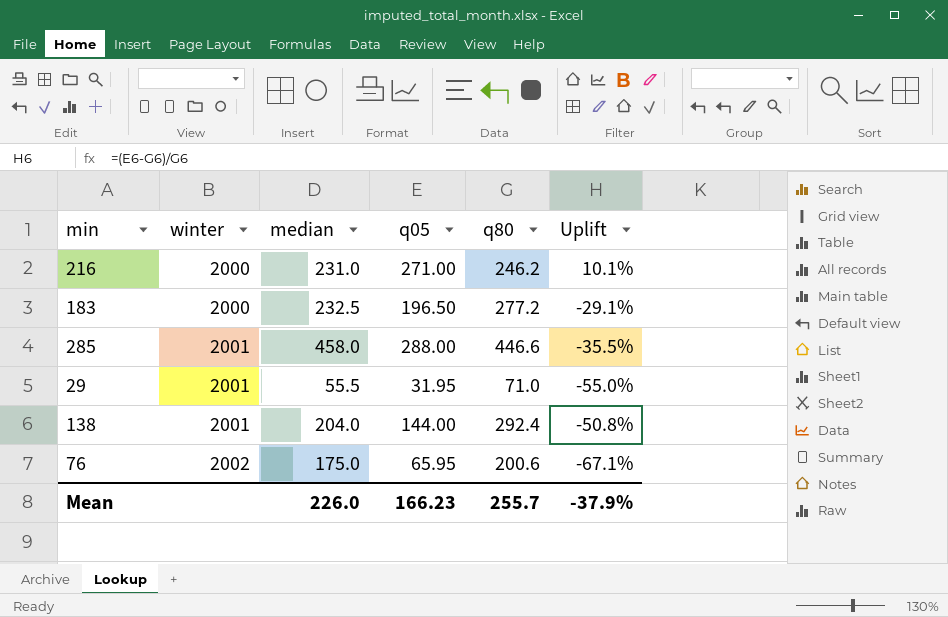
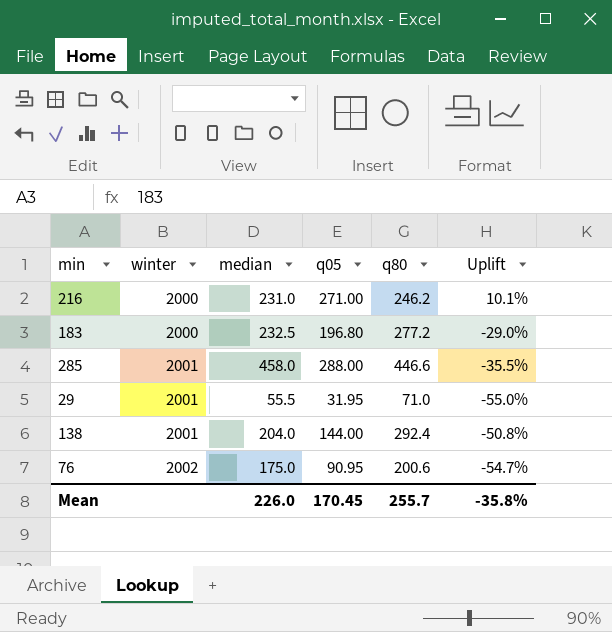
183 | q05: 196.50 -> 196.80
183 | Uplift: -29.1% -> -29.0%
76 | q05: 65.95 -> 90.95
76 | Uplift: -67.1% -> -54.7%
Mean | q05: 166.23 -> 170.45
Mean | Uplift: -37.9% -> -35.8%

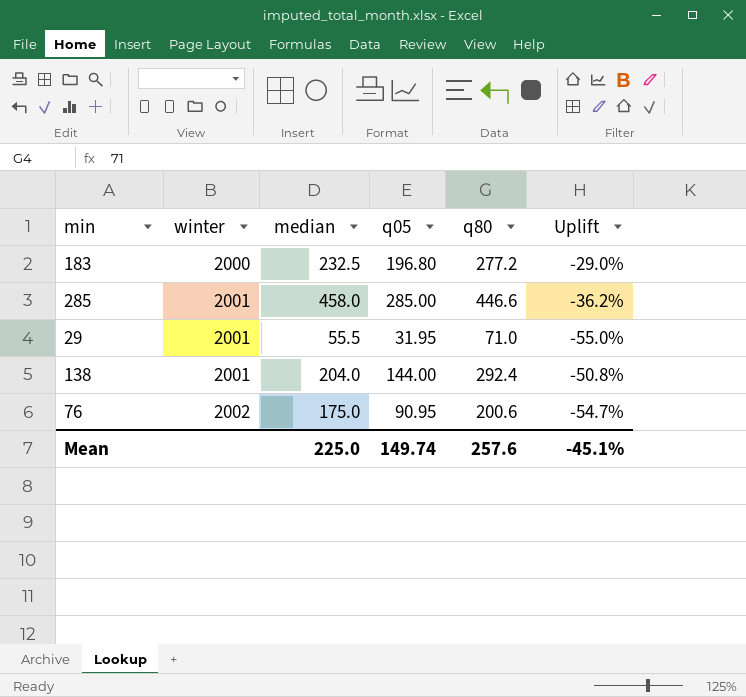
row 216: 2000 | 231.0 | 271.00 | 246.2 | 10.1% -> none
285 | q05: 288.00 -> 285.00
285 | Uplift: -35.5% -> -36.2%
Mean | median: 226.0 -> 225.0
Mean | q05: 170.45 -> 149.74
Mean | q80: 255.7 -> 257.6
Mean | Uplift: -35.8% -> -45.1%

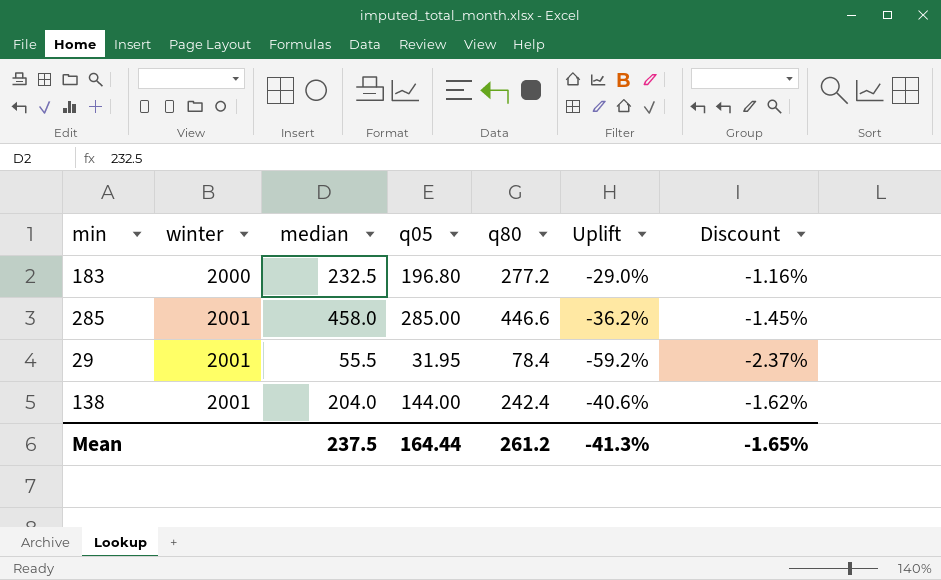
column Discount | formula: none -> [Uplift] * 0.04
row 76: 2002 | 175.0 | 90.95 | 200.6 | -54.7% -> none
29 | q80: 71.0 -> 78.4
29 | Uplift: -55.0% -> -59.2%
138 | q80: 292.4 -> 242.4
138 | Uplift: -50.8% -> -40.6%
Mean | median: 225.0 -> 237.5
Mean | q05: 149.74 -> 164.44
Mean | q80: 257.6 -> 261.2
Mean | Uplift: -45.1% -> -41.3%

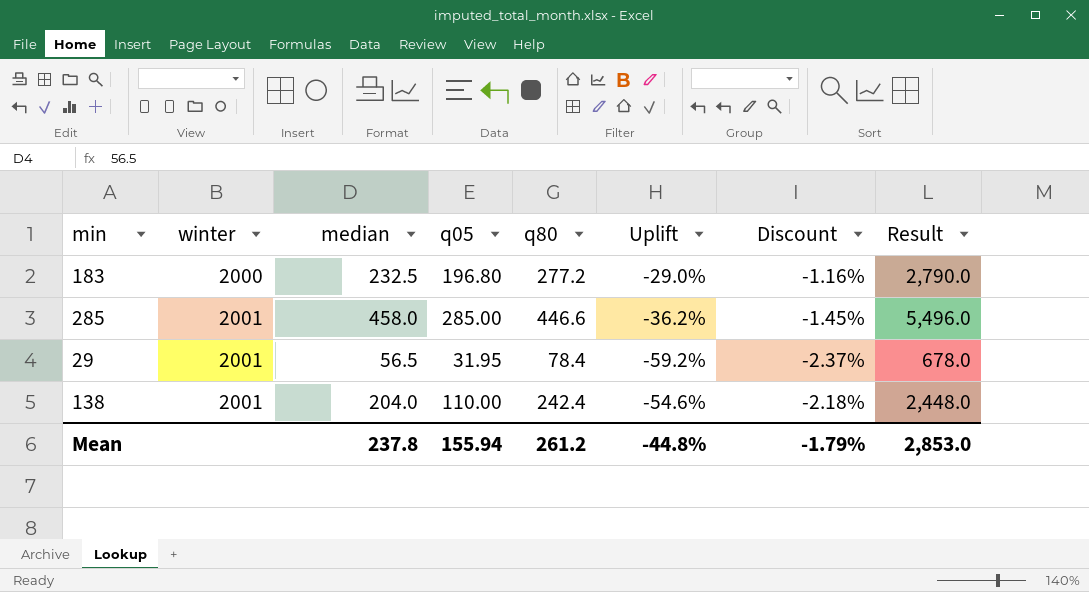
column Result | formula: none -> [median] * 12
29 | median: 55.5 -> 56.5
138 | q05: 144.00 -> 110.00
138 | Uplift: -40.6% -> -54.6%
138 | Discount: -1.62% -> -2.18%
Mean | median: 237.5 -> 237.8
Mean | q05: 164.44 -> 155.94
Mean | Uplift: -41.3% -> -44.8%
Mean | Discount: -1.65% -> -1.79%

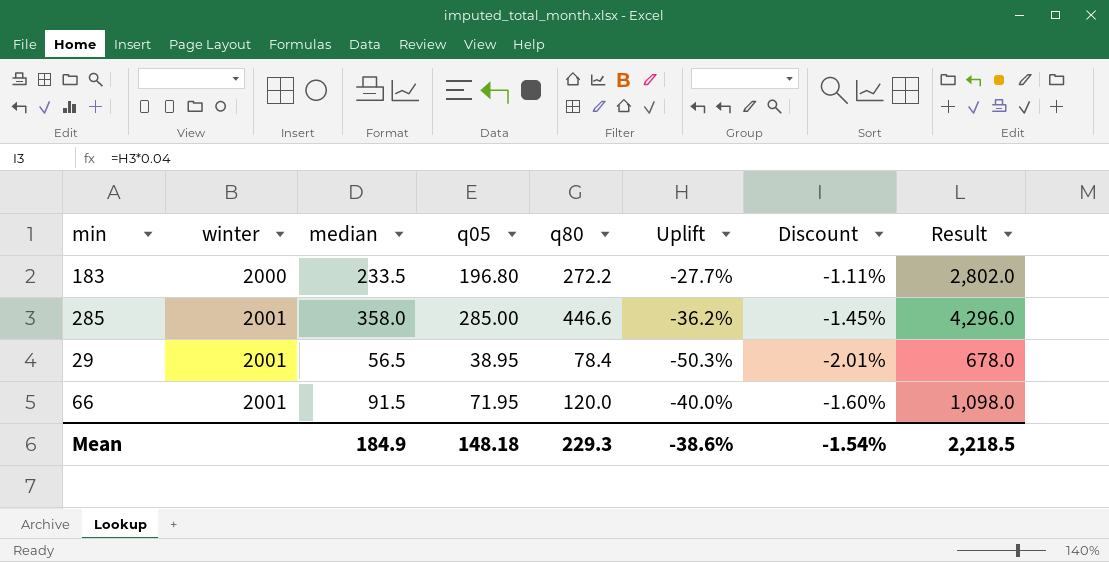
row 138: 2001 | 204.0 | 110.00 | 242.4 | -54.6% | -2.18% | 2,448.0 -> none
183 | median: 232.5 -> 233.5
183 | q80: 277.2 -> 272.2
183 | Uplift: -29.0% -> -27.7%
183 | Discount: -1.16% -> -1.11%
183 | Result: 2,790.0 -> 2,802.0
285 | median: 458.0 -> 358.0
285 | Result: 5,496.0 -> 4,296.0
29 | q05: 31.95 -> 38.95
29 | Uplift: -59.2% -> -50.3%
29 | Discount: -2.37% -> -2.01%
row 66: none -> 2001 | 91.5 | 71.95 | 120.0 | -40.0% | -1.60% | 1,098.0
Mean | median: 237.8 -> 184.9
Mean | q05: 155.94 -> 148.18
Mean | q80: 261.2 -> 229.3
Mean | Uplift: -44.8% -> -38.6%
Mean | Discount: -1.79% -> -1.54%
Mean | Result: 2,853.0 -> 2,218.5

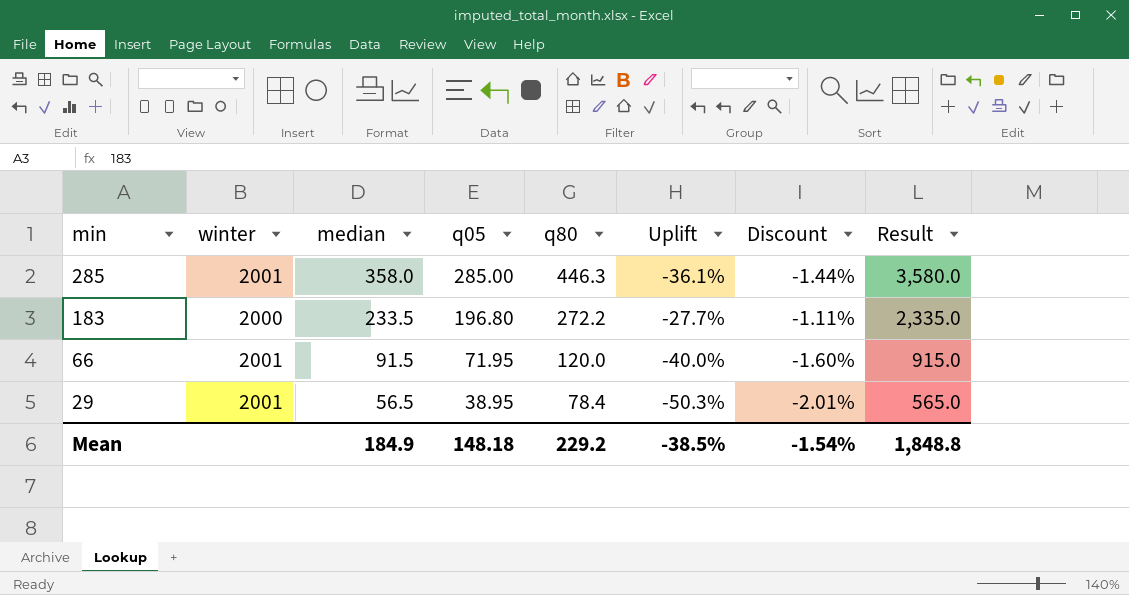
row order: winter ascending -> min descending
column Result | formula: [median] * 12 -> [median] * 10
285 | q80: 446.6 -> 446.3
285 | Uplift: -36.2% -> -36.1%
285 | Discount: -1.45% -> -1.44%
Mean | q80: 229.3 -> 229.2
Mean | Uplift: -38.6% -> -38.5%
Mean | Result: 2,218.5 -> 1,848.8

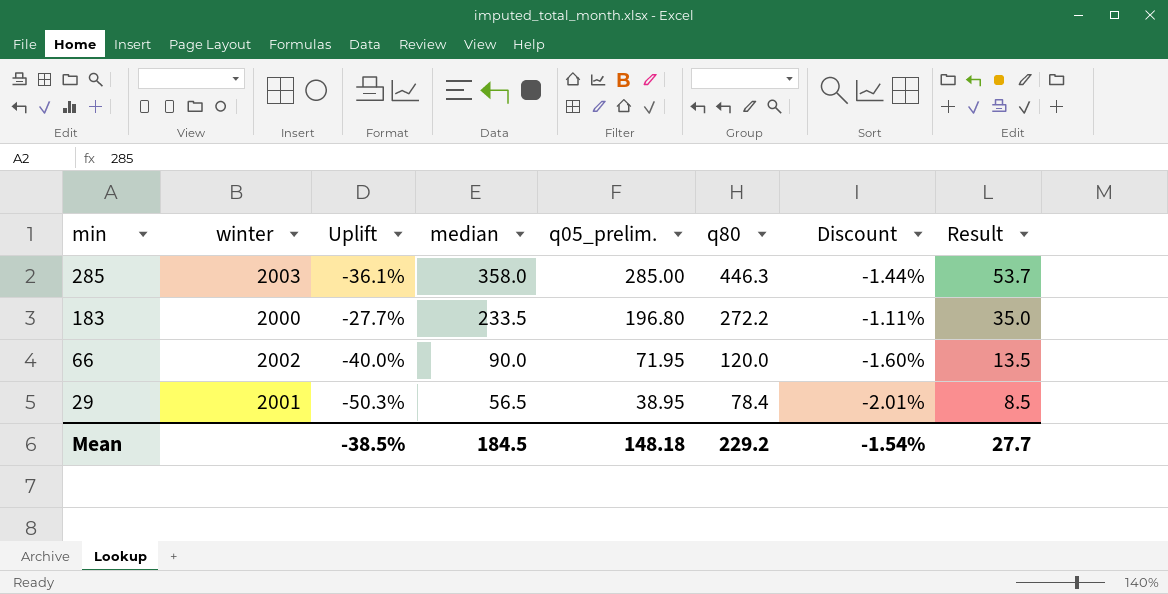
column Uplift | position: 6 -> 3
column name: q05 -> q05_prelim.
column Result | formula: [median] * 10 -> [median] * 0.15
285 | winter: 2001 -> 2003
66 | winter: 2001 -> 2002
66 | median: 91.5 -> 90.0
Mean | median: 184.9 -> 184.5
Mean | Result: 1,848.8 -> 27.7

